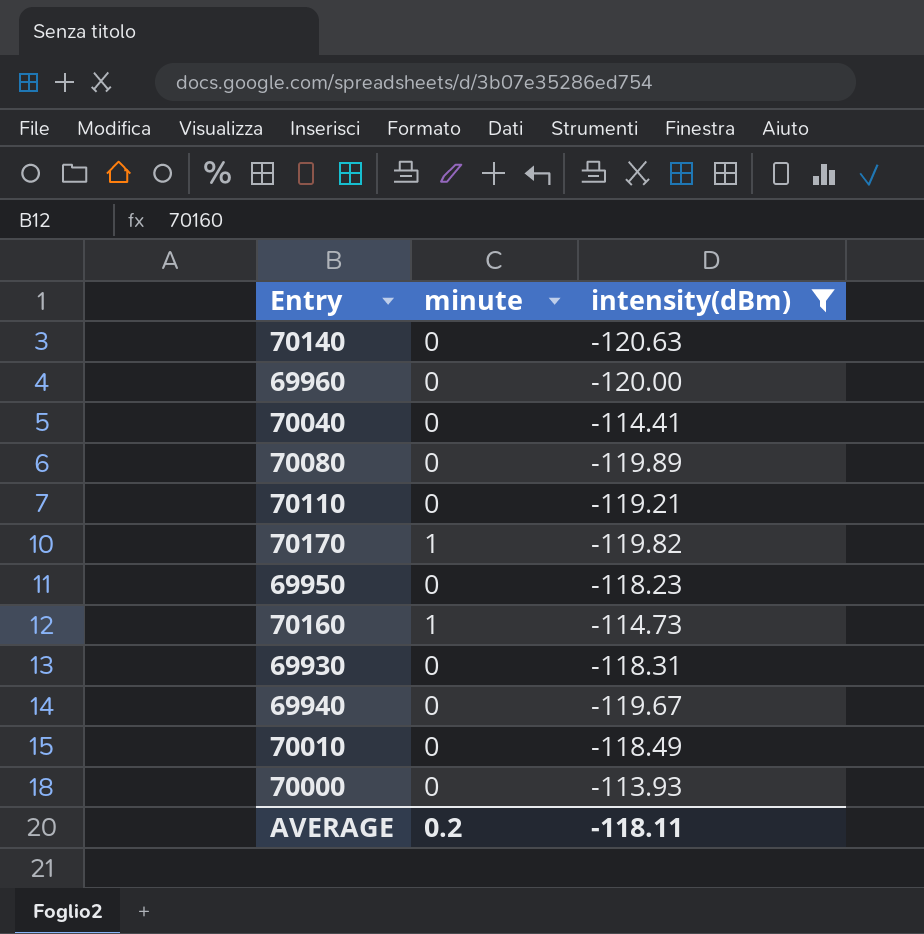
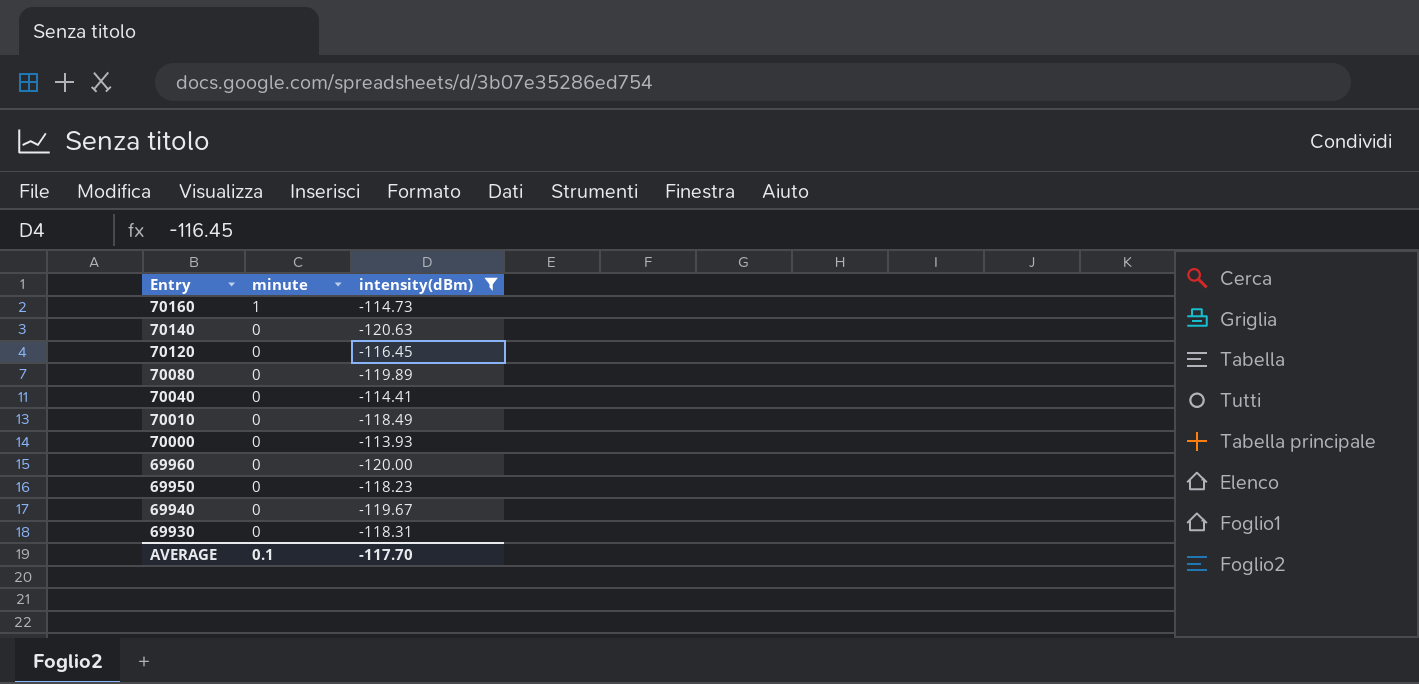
row order: none -> Entry descending
row 70110: 0 | -119.21 -> none
row 70170: 1 | -119.82 -> none
row 70120: none -> 0 | -116.45
AVERAGE | minute: 0.2 -> 0.1
AVERAGE | intensity(dBm): -118.11 -> -117.70

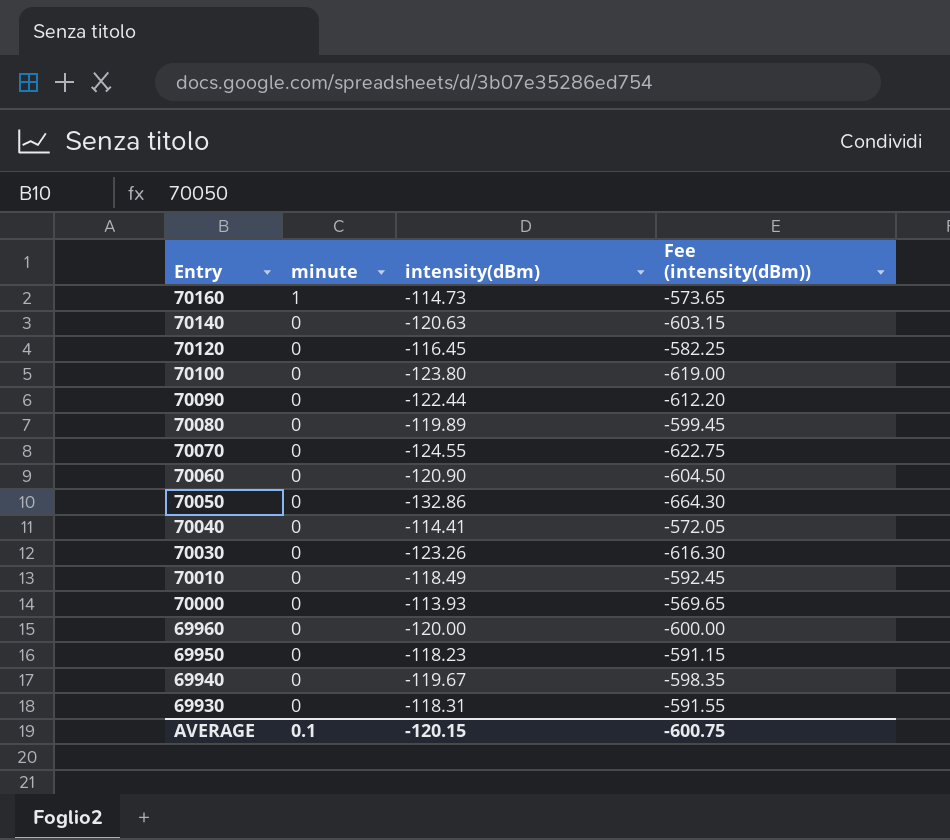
filter: intensity(dBm) >= -120.63 -> none
column Fee (intensity(dBm)) | formula: none -> [intensity(dBm)] * 5
AVERAGE | intensity(dBm): -117.70 -> -120.15

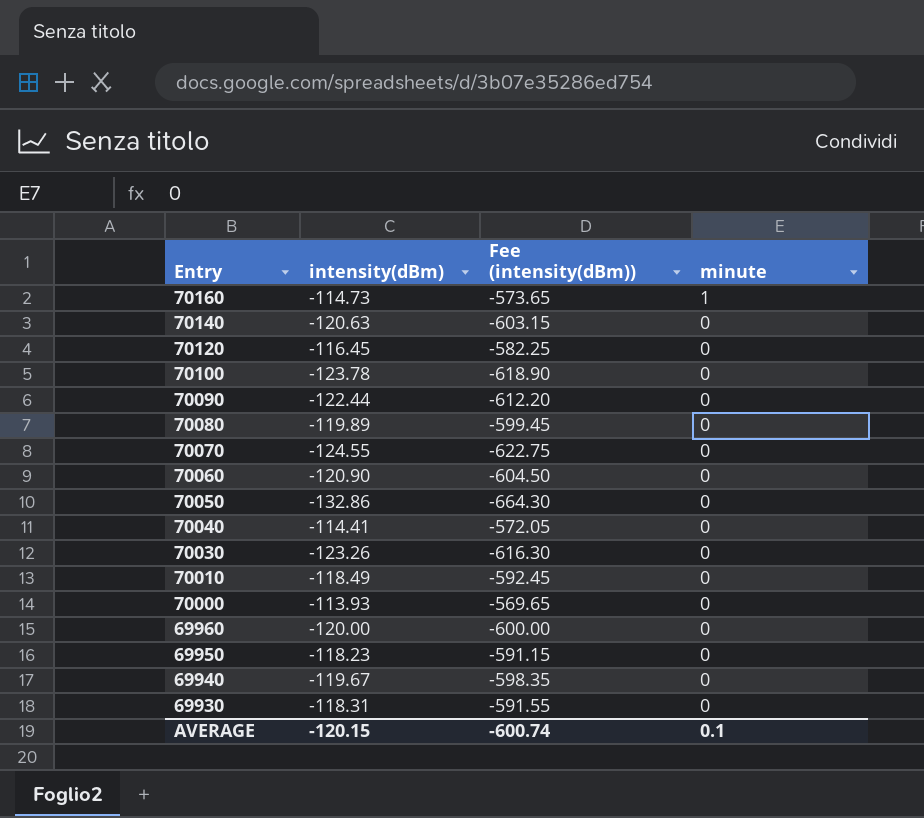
column minute | position: 2 -> 4
70100 | intensity(dBm): -123.80 -> -123.78
70100 | Fee (intensity(dBm)): -619.00 -> -618.90
AVERAGE | Fee (intensity(dBm)): -600.75 -> -600.74

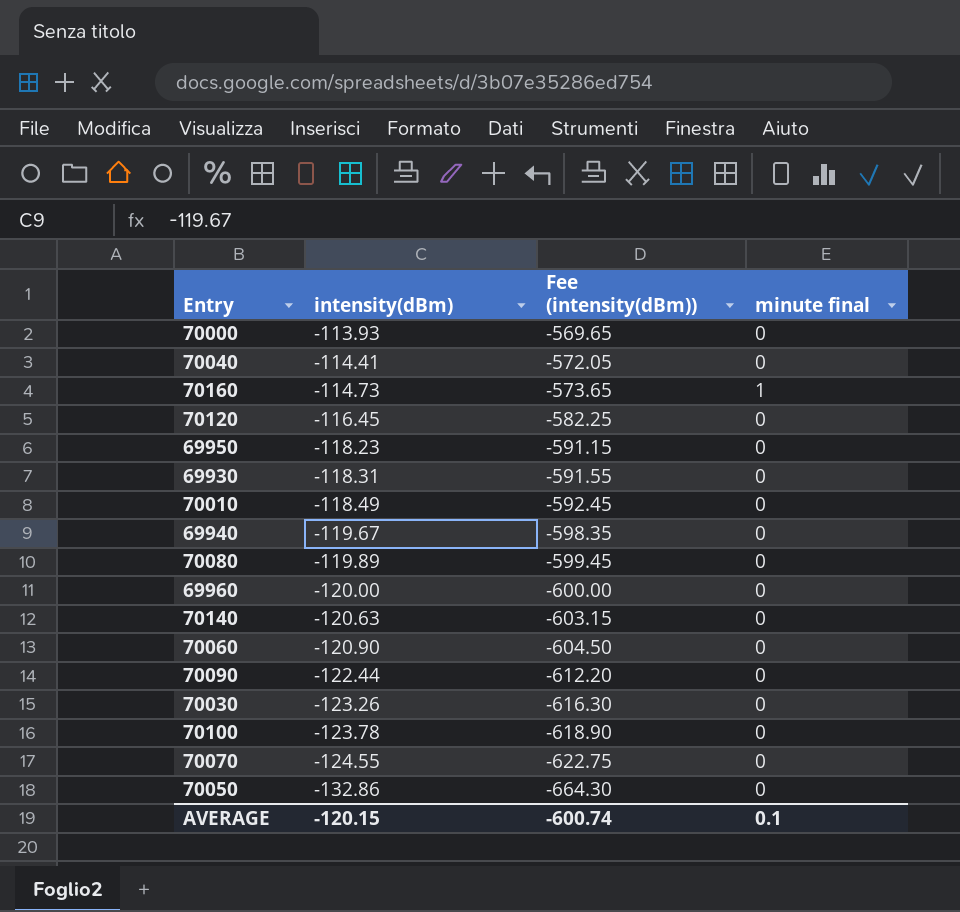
row order: Entry descending -> intensity(dBm) descending
column name: minute -> minute final

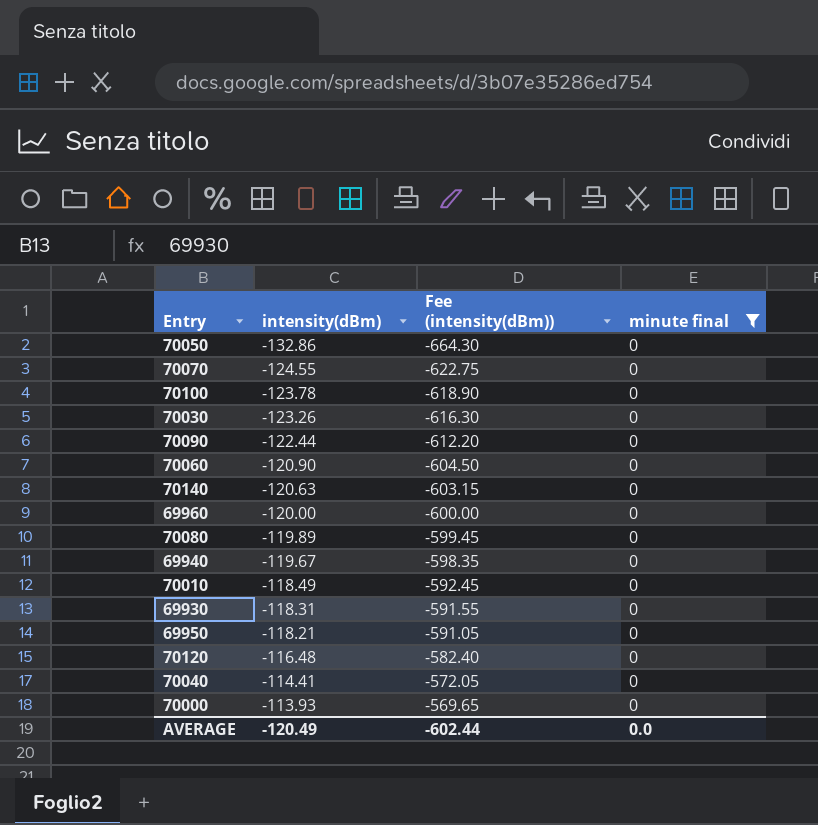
filter: none -> minute final = 0
row order: intensity(dBm) descending -> intensity(dBm) ascending
69950 | intensity(dBm): -118.23 -> -118.21
69950 | Fee (intensity(dBm)): -591.15 -> -591.05
70120 | intensity(dBm): -116.45 -> -116.48
70120 | Fee (intensity(dBm)): -582.25 -> -582.40
AVERAGE | intensity(dBm): -120.15 -> -120.49
AVERAGE | Fee (intensity(dBm)): -600.74 -> -602.44
AVERAGE | minute final: 0.1 -> 0.0

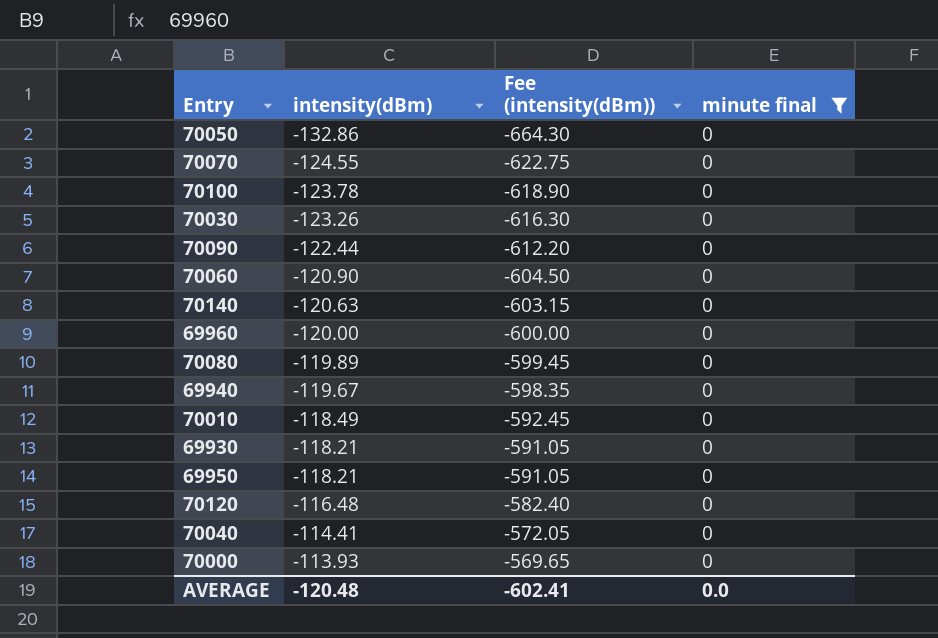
69930 | intensity(dBm): -118.31 -> -118.21
69930 | Fee (intensity(dBm)): -591.55 -> -591.05
AVERAGE | intensity(dBm): -120.49 -> -120.48
AVERAGE | Fee (intensity(dBm)): -602.44 -> -602.41

